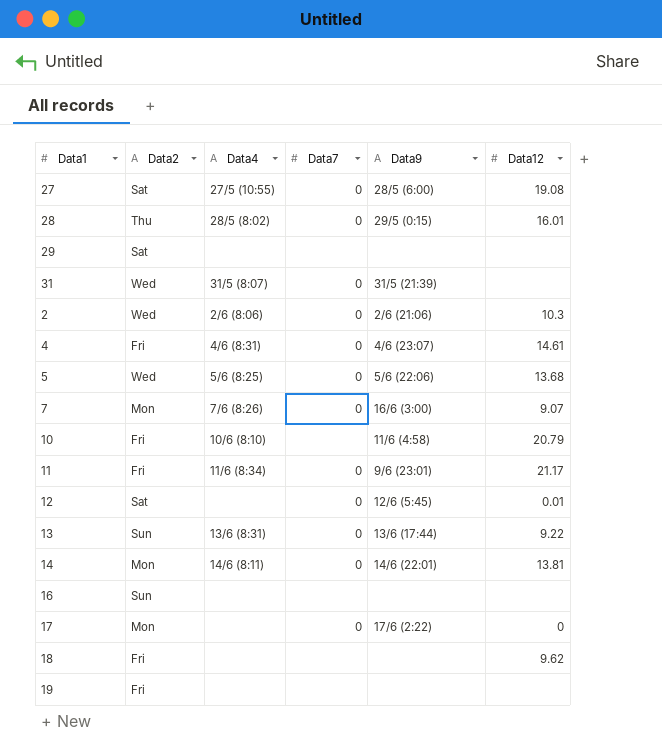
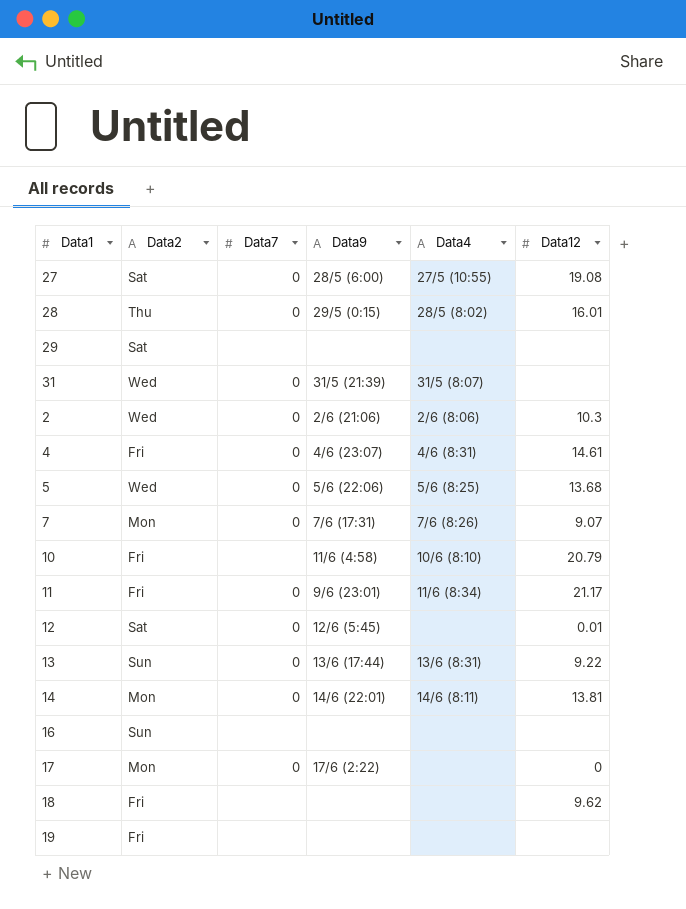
column Data4 | position: 3 -> 5
7 | Data9: 16/6 (3:00) -> 7/6 (17:31)

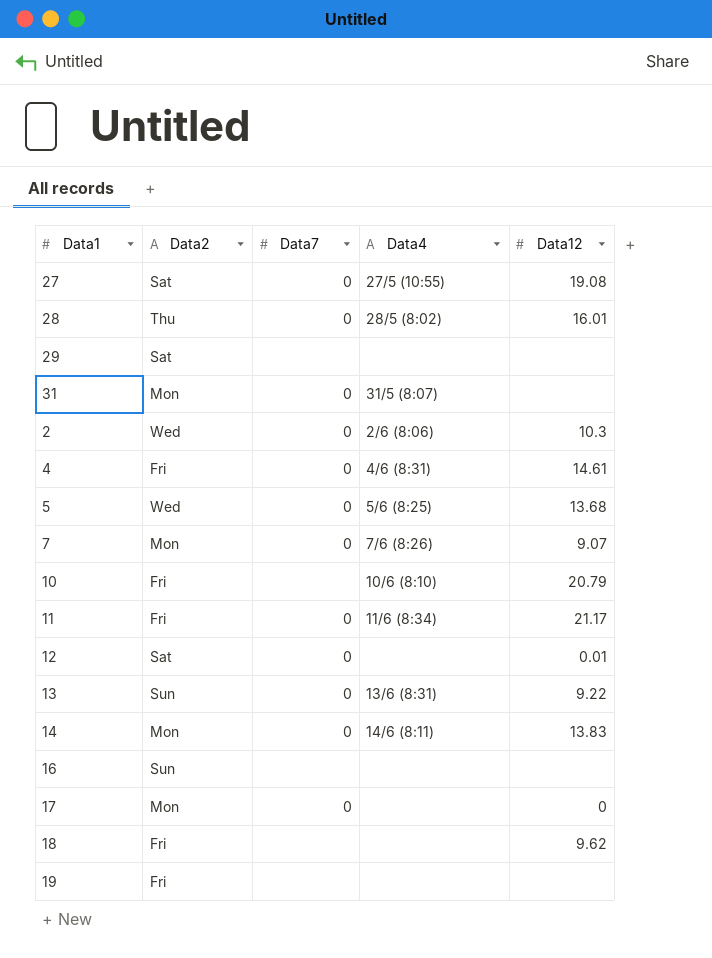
column Data9 | position: 4 -> none
31 | Data2: Wed -> Mon
14 | Data12: 13.81 -> 13.83

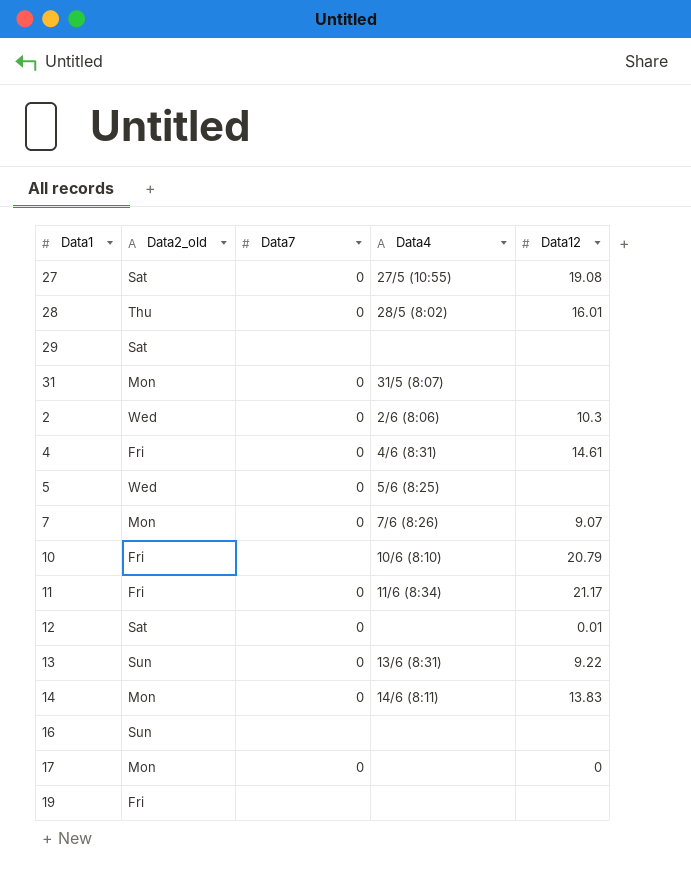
column name: Data2 -> Data2_old
row 18: Fri | none | none | 9.62 -> none
5 | Data12: 13.68 -> none

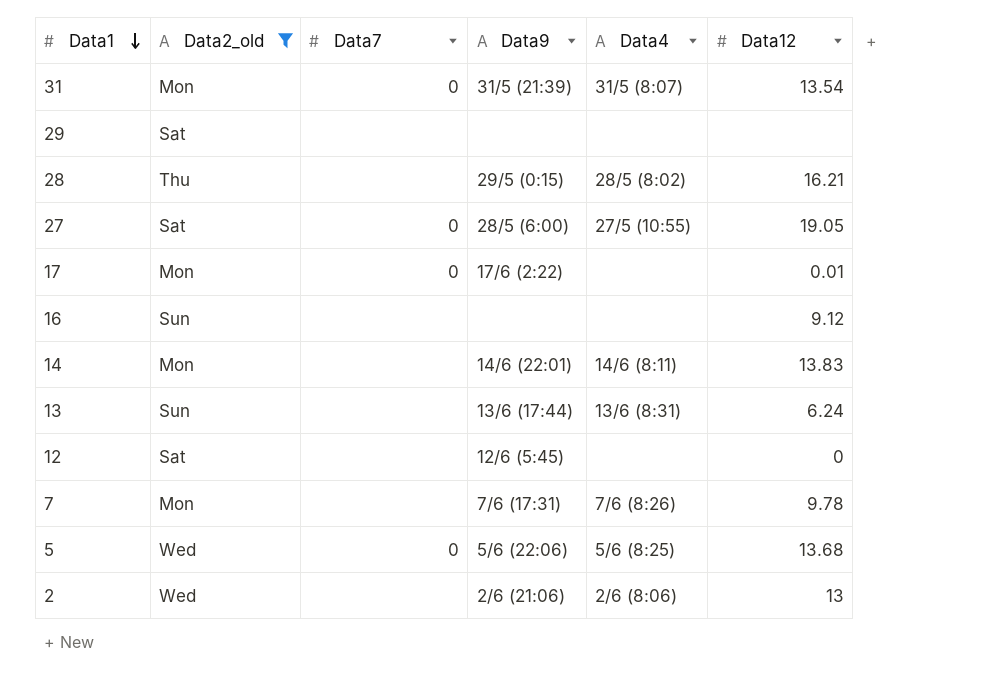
filter: none -> Data2_old != Fri
row order: none -> Data1 descending
column Data9 | position: none -> 4
31 | Data12: none -> 13.54
28 | Data7: 0 -> none
28 | Data12: 16.01 -> 16.21
27 | Data12: 19.08 -> 19.05
17 | Data12: 0 -> 0.01
16 | Data12: none -> 9.12
14 | Data7: 0 -> none
13 | Data7: 0 -> none
13 | Data12: 9.22 -> 6.24
12 | Data7: 0 -> none
12 | Data12: 0.01 -> 0
7 | Data7: 0 -> none
7 | Data12: 9.07 -> 9.78
5 | Data12: none -> 13.68
2 | Data7: 0 -> none
2 | Data12: 10.3 -> 13

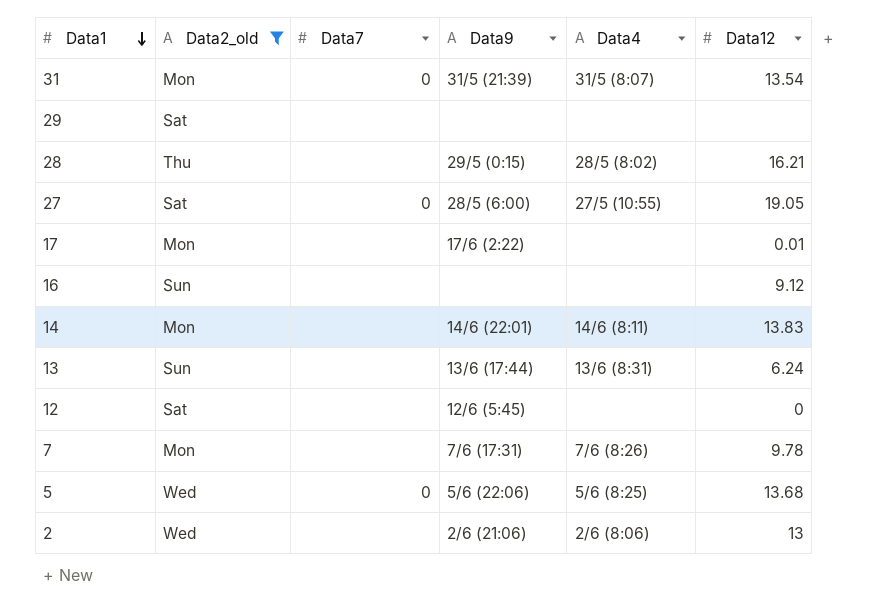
17 | Data7: 0 -> none

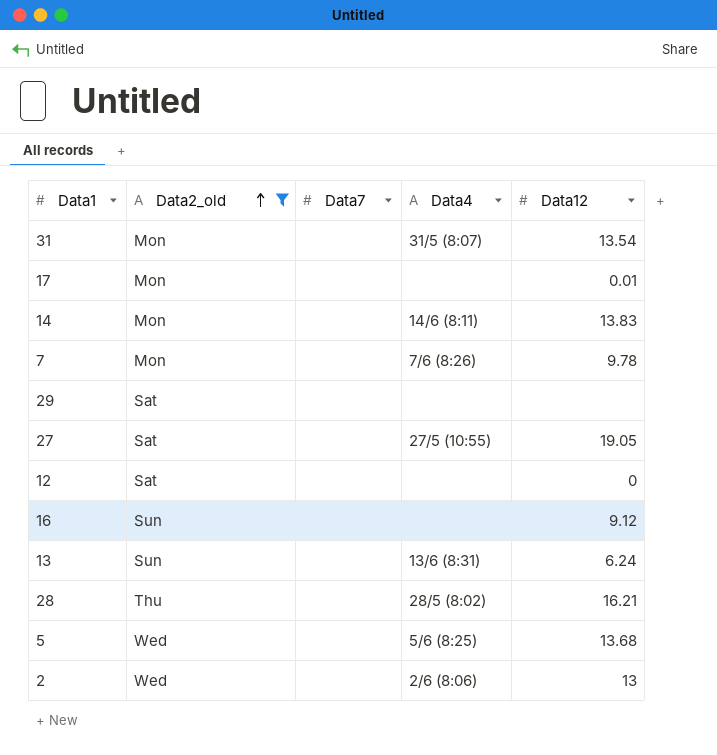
row order: Data1 descending -> Data2_old ascending
column Data9 | position: 4 -> none
31 | Data7: 0 -> none
27 | Data7: 0 -> none
5 | Data7: 0 -> none

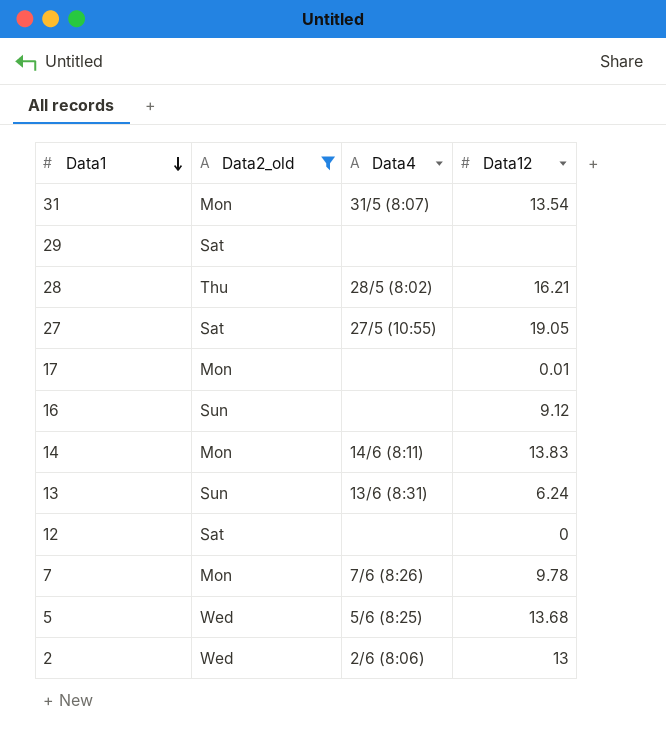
row order: Data2_old ascending -> Data1 descending
column Data7 | position: 3 -> none

